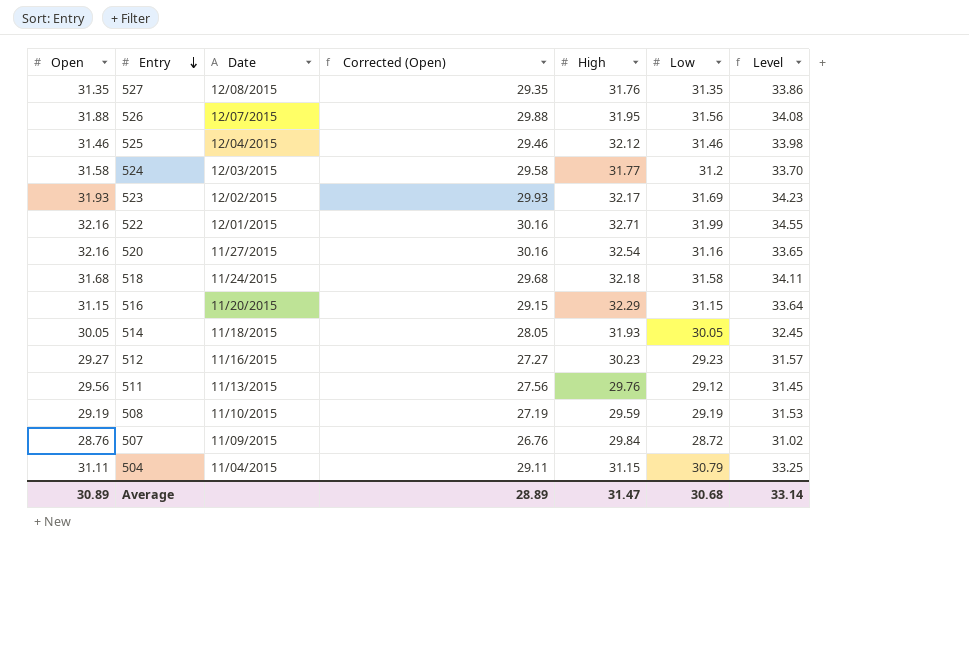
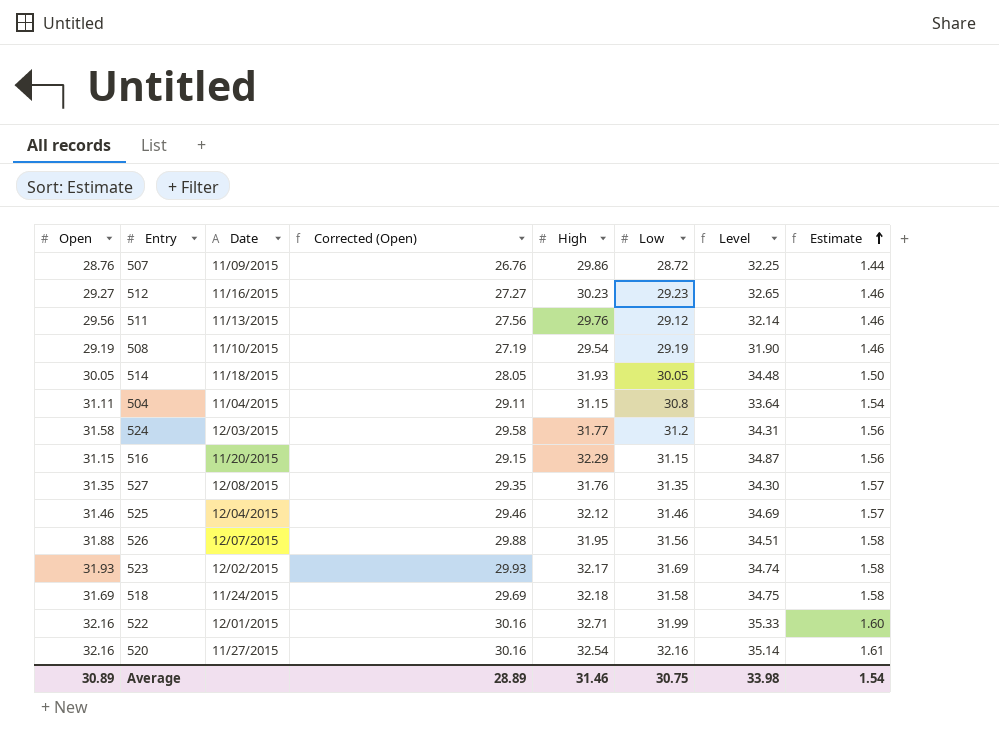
row order: Entry descending -> Estimate ascending
column Level | formula: [Low] * 1.08 -> [High] * 1.08
column Estimate | formula: none -> [Low] * 0.05
507 | High: 29.84 -> 29.86
508 | High: 29.59 -> 29.54
504 | Low: 30.79 -> 30.8
518 | Open: 31.68 -> 31.69
518 | Corrected (Open): 29.68 -> 29.69
520 | Low: 31.16 -> 32.16
Average | High: 31.47 -> 31.46
Average | Low: 30.68 -> 30.75
Average | Level: 33.14 -> 33.98

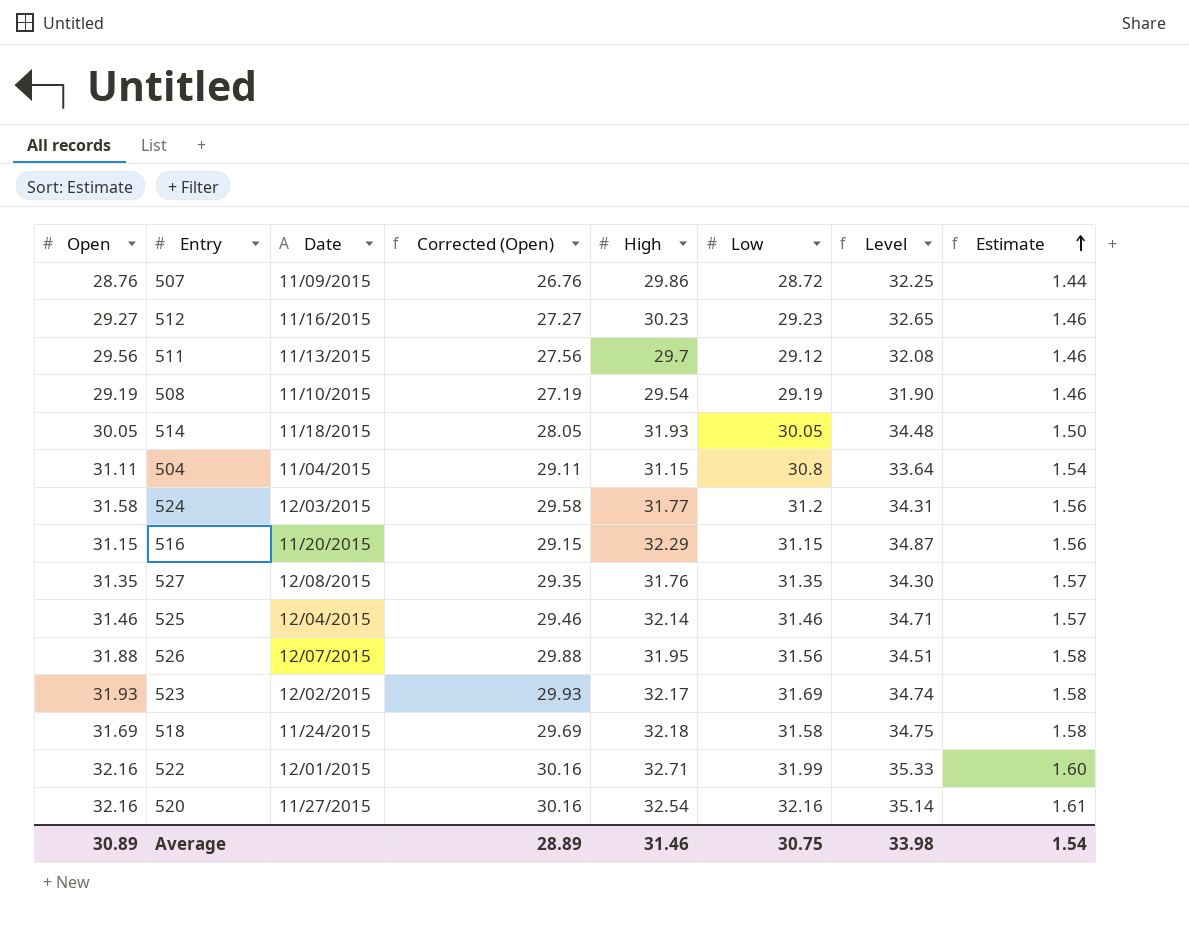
511 | High: 29.76 -> 29.7
511 | Level: 32.14 -> 32.08
525 | High: 32.12 -> 32.14
525 | Level: 34.69 -> 34.71

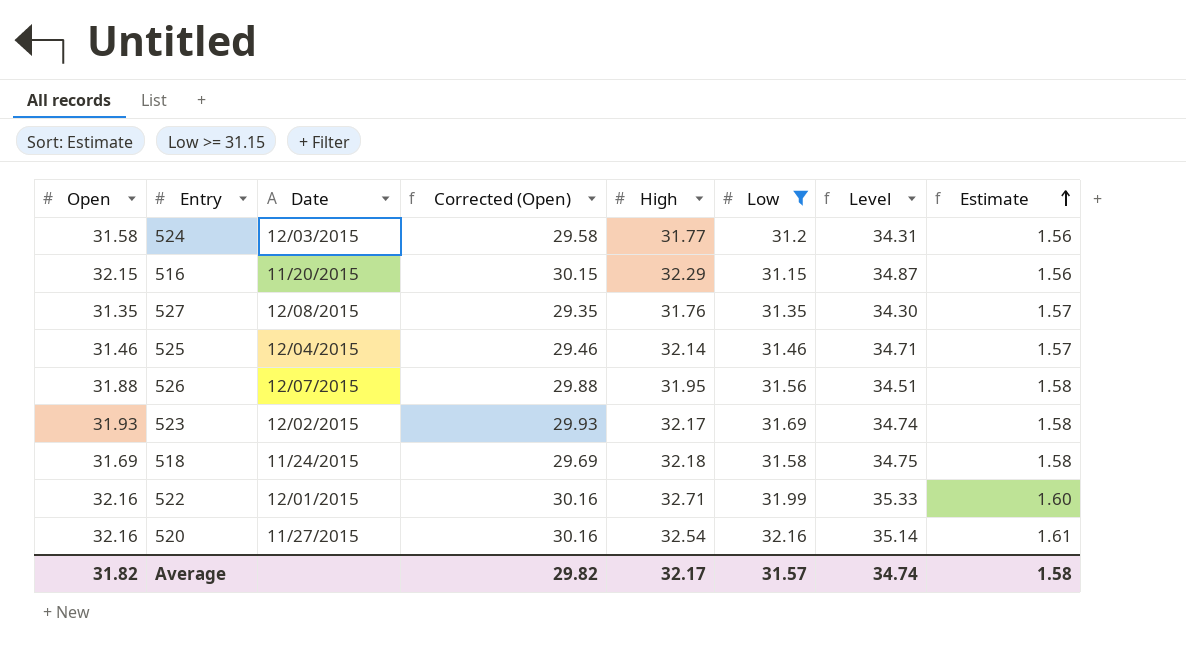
filter: none -> Low >= 31.15
516 | Open: 31.15 -> 32.15
516 | Corrected (Open): 29.15 -> 30.15
Average | Open: 30.89 -> 31.82
Average | Corrected (Open): 28.89 -> 29.82
Average | High: 31.46 -> 32.17
Average | Low: 30.75 -> 31.57
Average | Level: 33.98 -> 34.74
Average | Estimate: 1.54 -> 1.58

